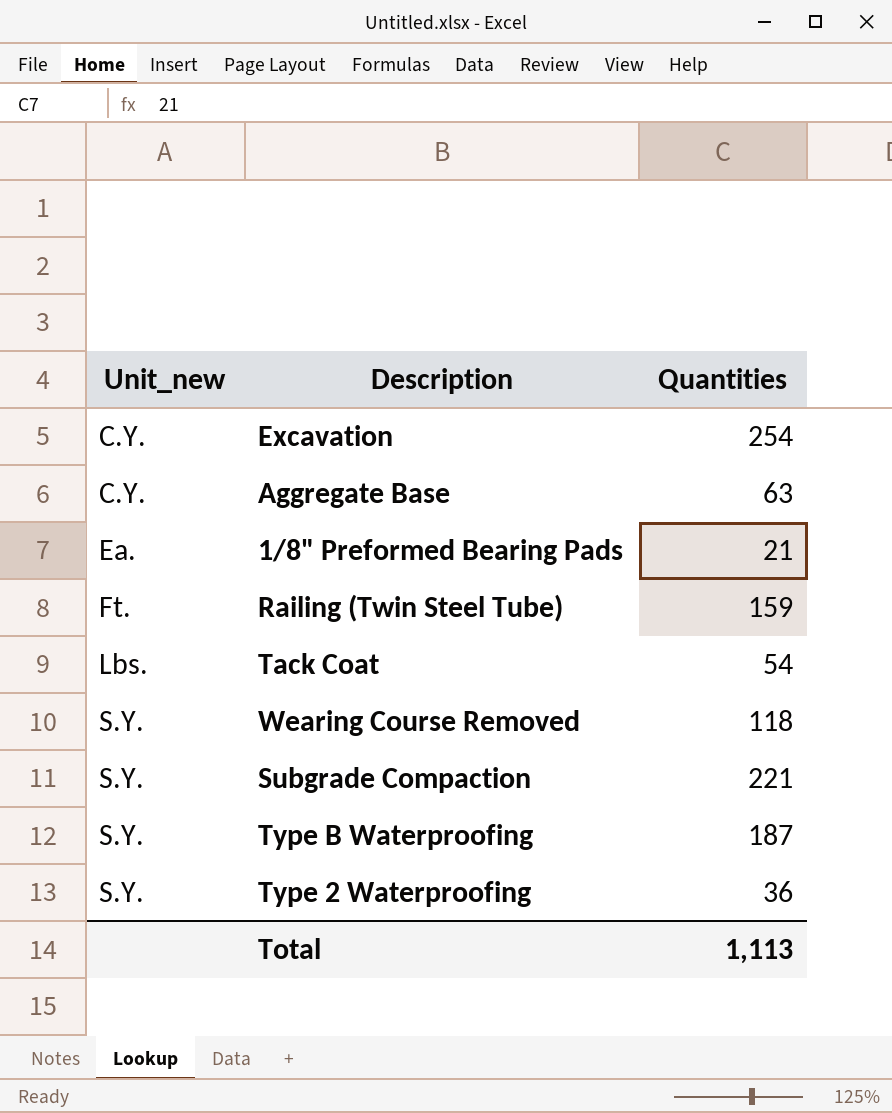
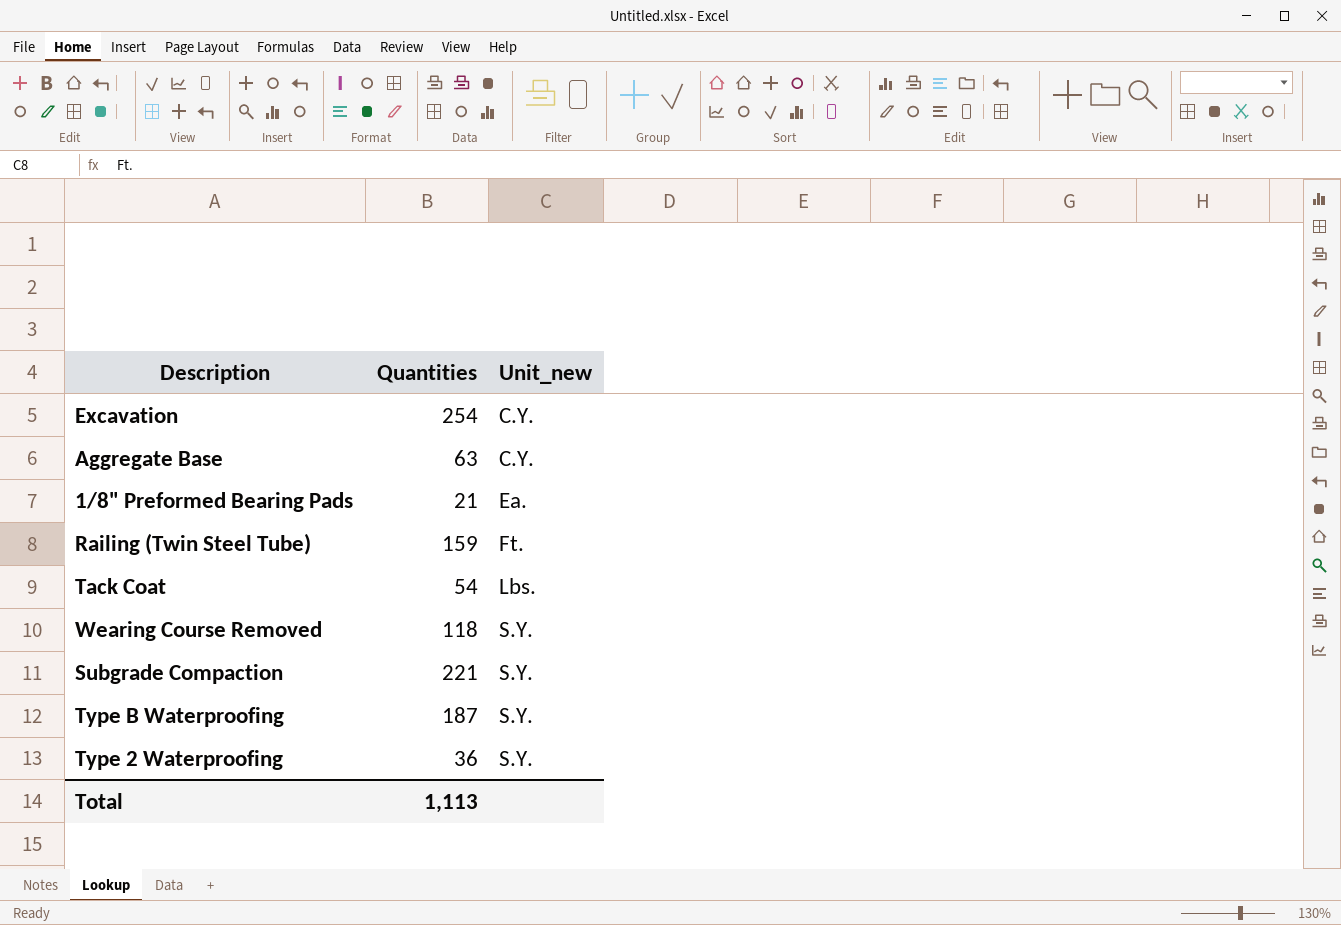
column Unit_new | position: 1 -> 3

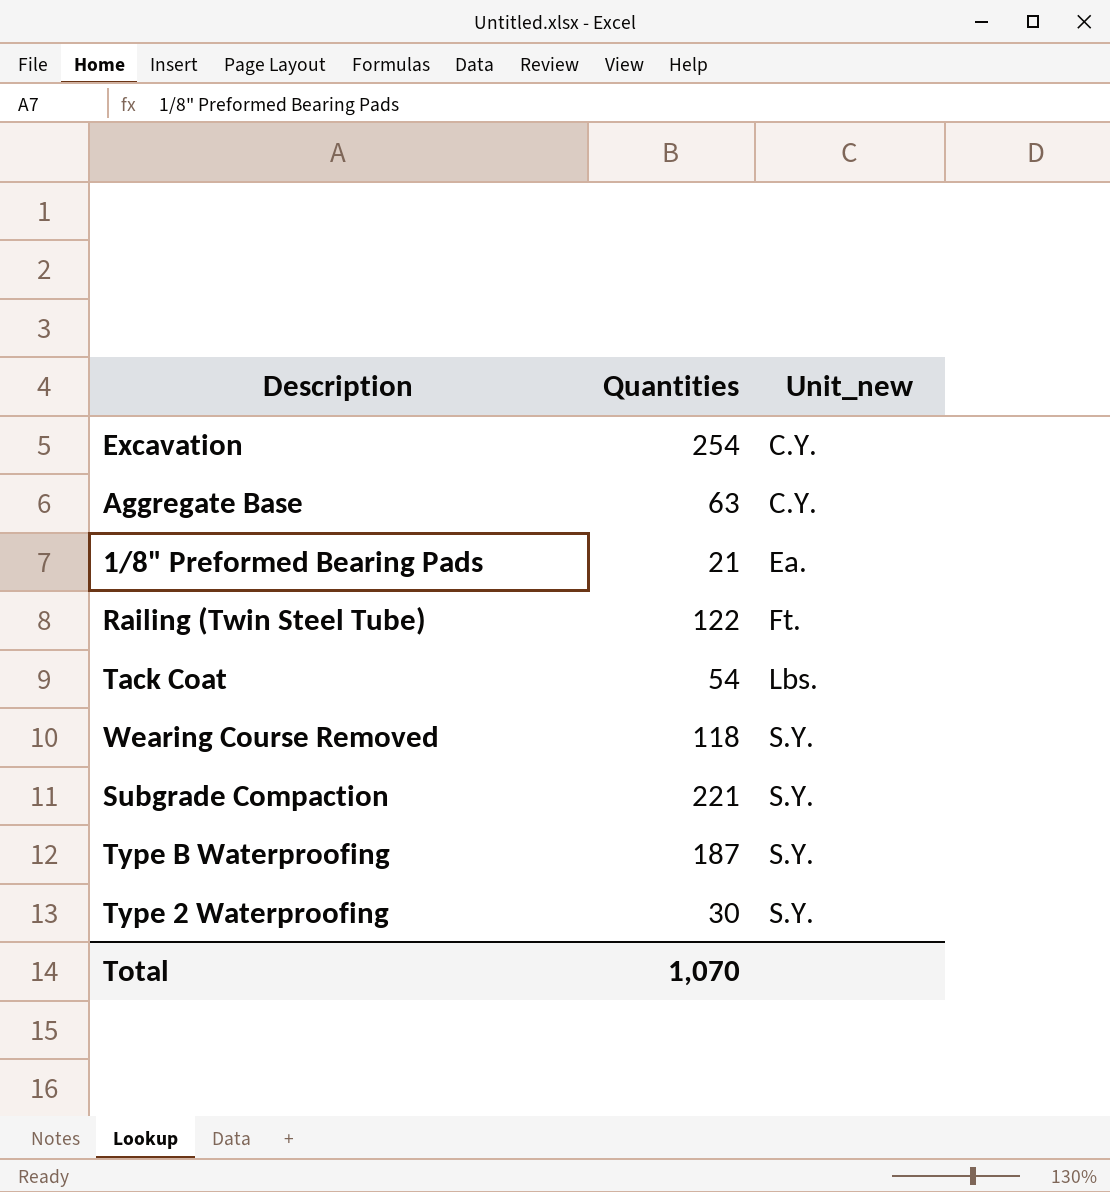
Railing (Twin Steel Tube) | Quantities: 159 -> 122
Type 2 Waterproofing | Quantities: 36 -> 30
Total | Quantities: 1,113 -> 1,070

